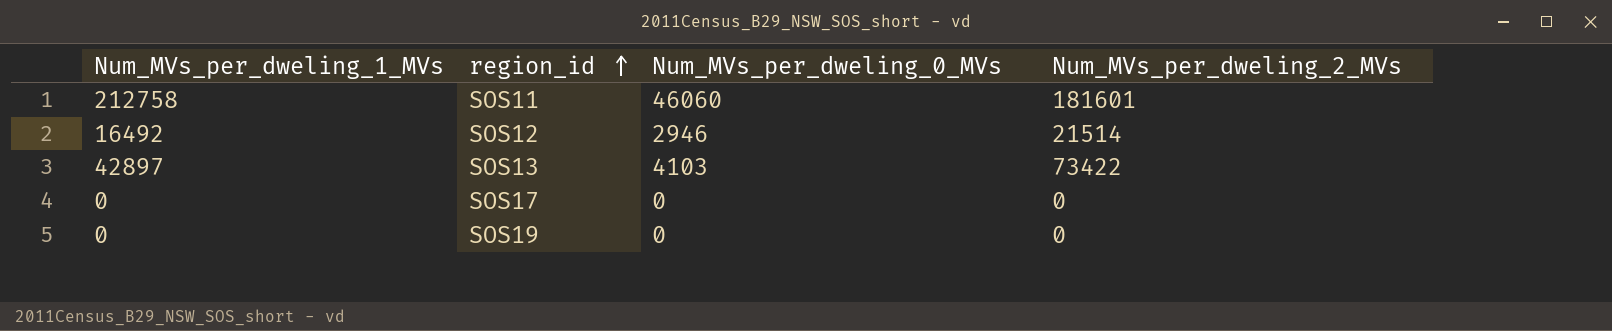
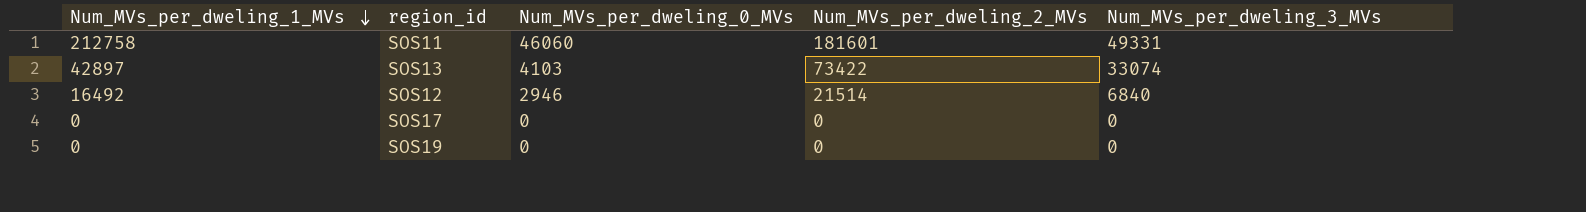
row order: region_id ascending -> Num_MVs_per_dweling_1_MVs descending
column Num_MVs_per_dweling_3_MVs | position: none -> 5

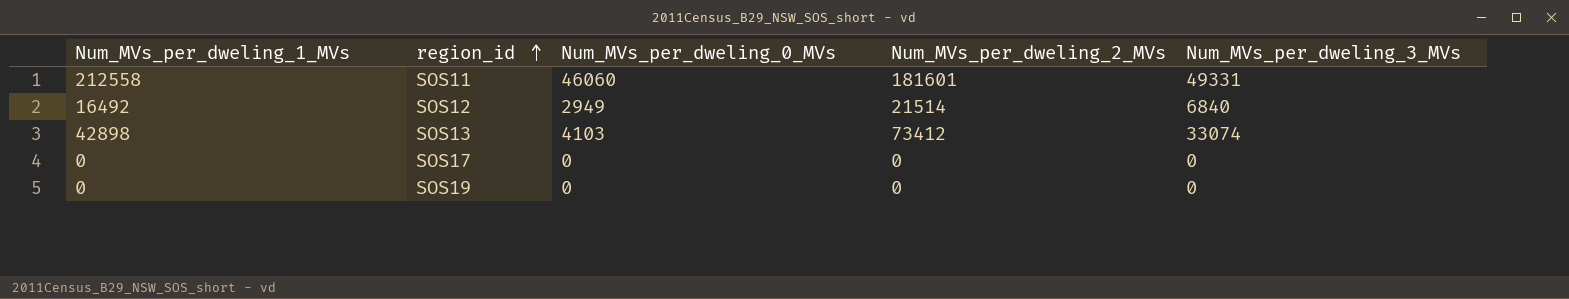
row order: Num_MVs_per_dweling_1_MVs descending -> region_id ascending
SOS11 | Num_MVs_per_dweling_1_MVs: 212758 -> 212558
SOS12 | Num_MVs_per_dweling_0_MVs: 2946 -> 2949
SOS13 | Num_MVs_per_dweling_1_MVs: 42897 -> 42898
SOS13 | Num_MVs_per_dweling_2_MVs: 73422 -> 73412

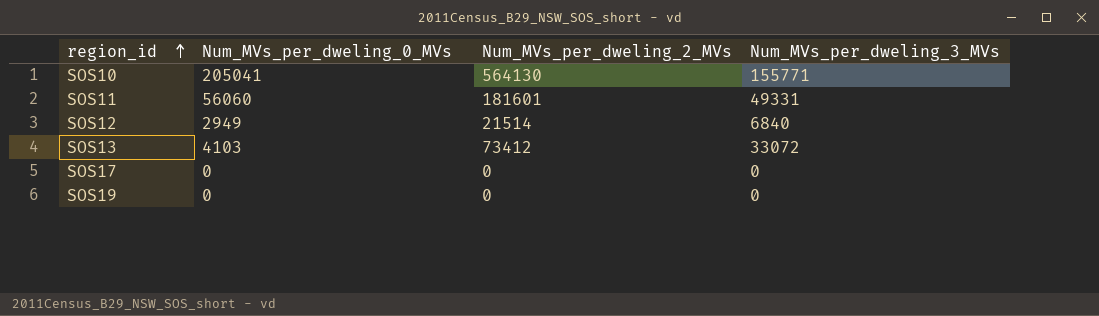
column Num_MVs_per_dweling_1_MVs | position: 1 -> none
row SOS10: none -> 205041 | 564130 | 155771
SOS11 | Num_MVs_per_dweling_0_MVs: 46060 -> 56060
SOS13 | Num_MVs_per_dweling_3_MVs: 33074 -> 33072

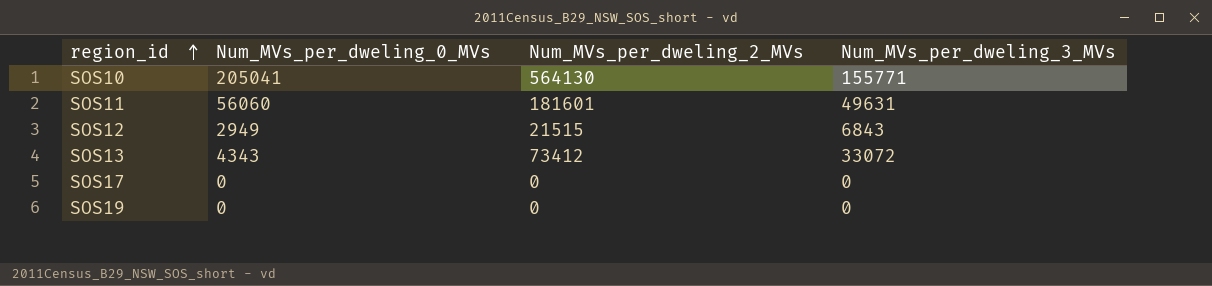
SOS11 | Num_MVs_per_dweling_3_MVs: 49331 -> 49631
SOS12 | Num_MVs_per_dweling_2_MVs: 21514 -> 21515
SOS12 | Num_MVs_per_dweling_3_MVs: 6840 -> 6843
SOS13 | Num_MVs_per_dweling_0_MVs: 4103 -> 4343

